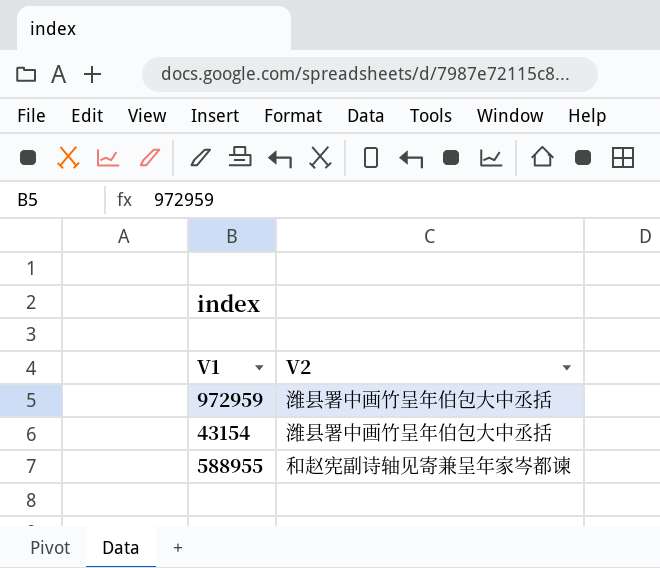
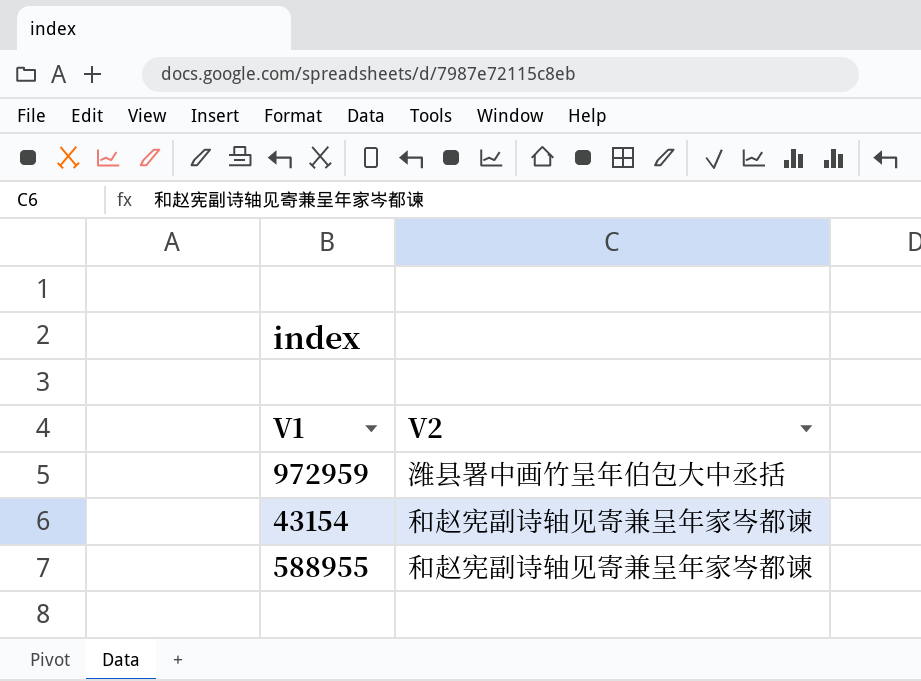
43154 | V2: 潍县署中画竹呈年伯包大中丞括 -> 和赵宪副诗轴见寄兼呈年家岑都谏

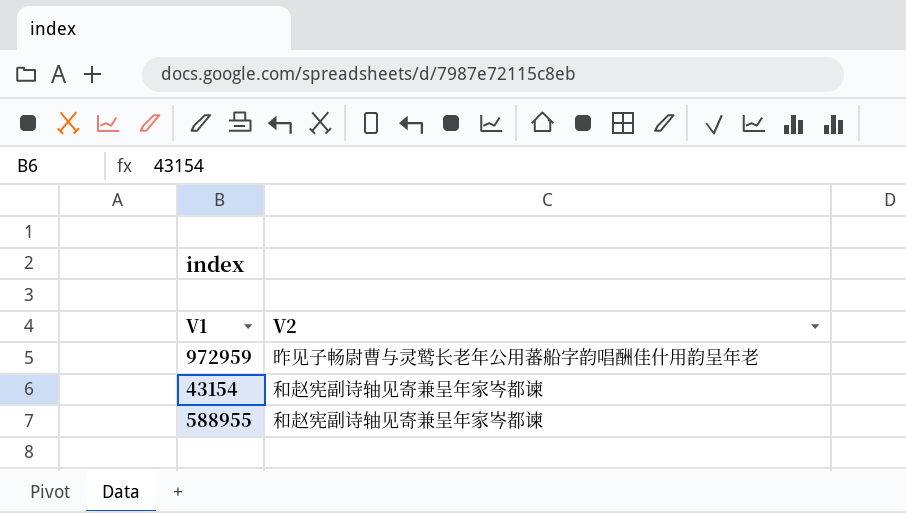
972959 | V2: 潍县署中画竹呈年伯包大中丞括 -> 昨见子畅尉曹与灵鹫长老年公用蕃船字韵唱酬佳什用韵呈年老

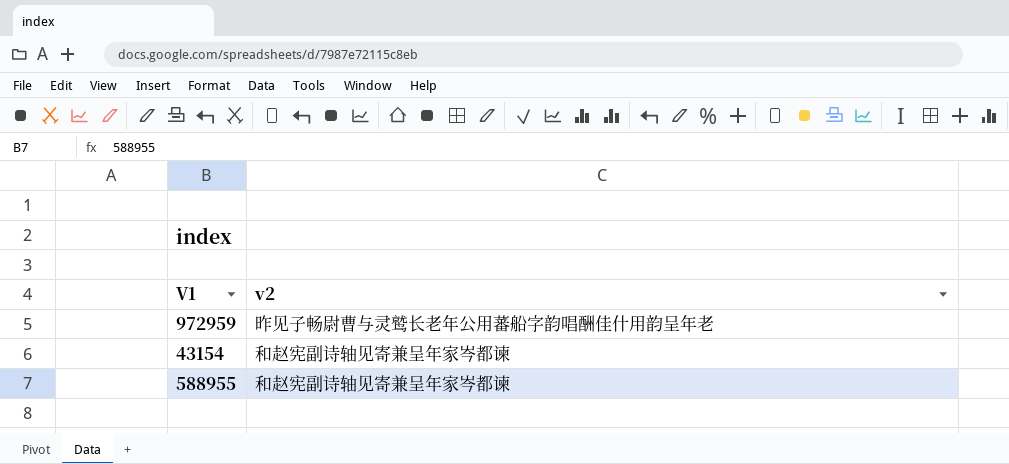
column name: V2 -> v2

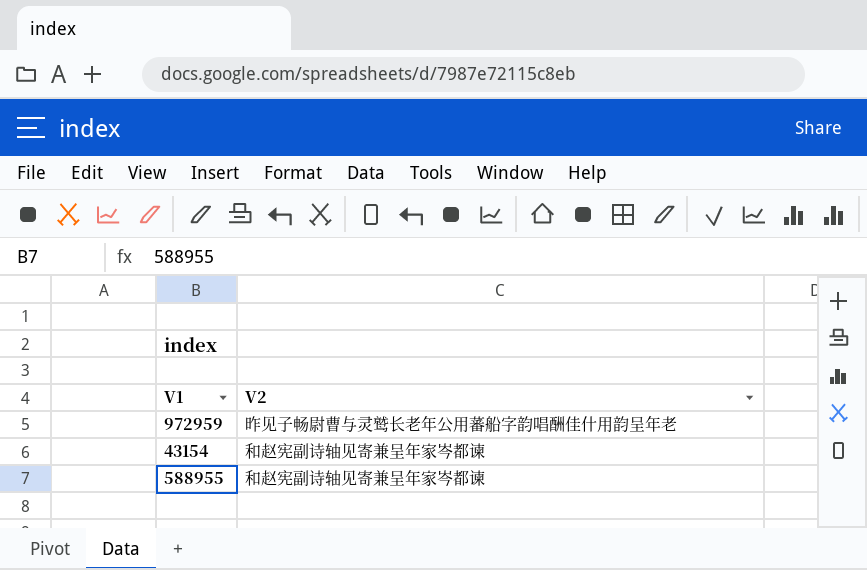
column name: v2 -> V2

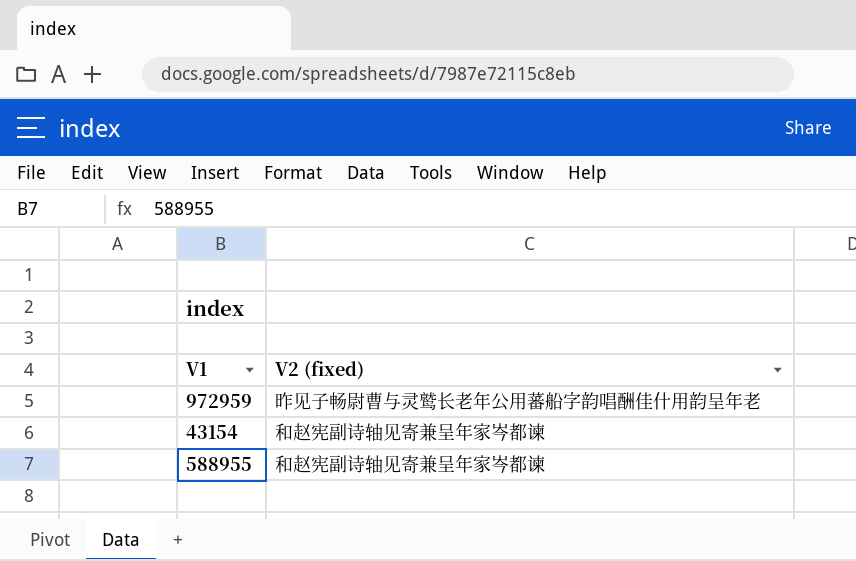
column name: V2 -> V2 (fixed)

